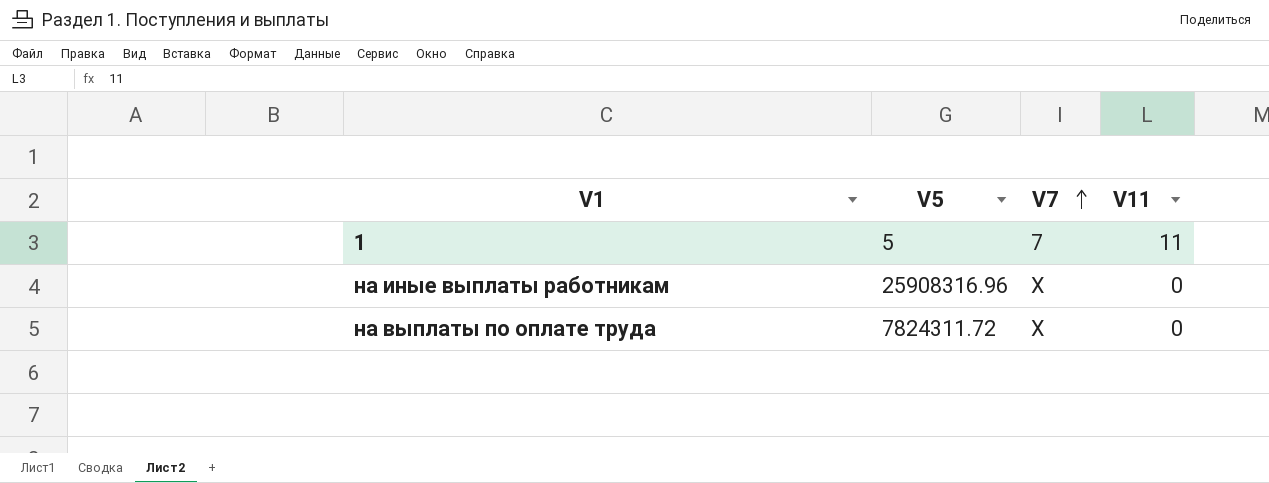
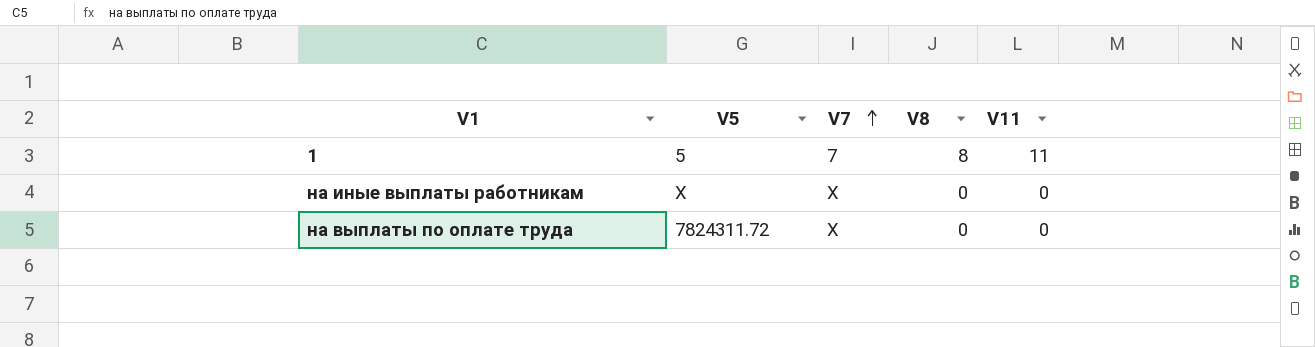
column V8 | position: none -> 4
на иные выплаты работникам | V5: 25908316.96 -> X

